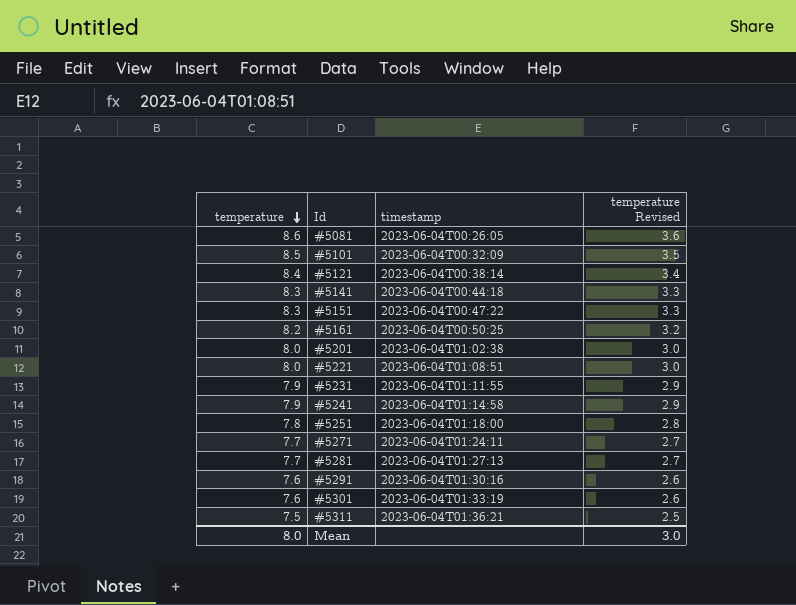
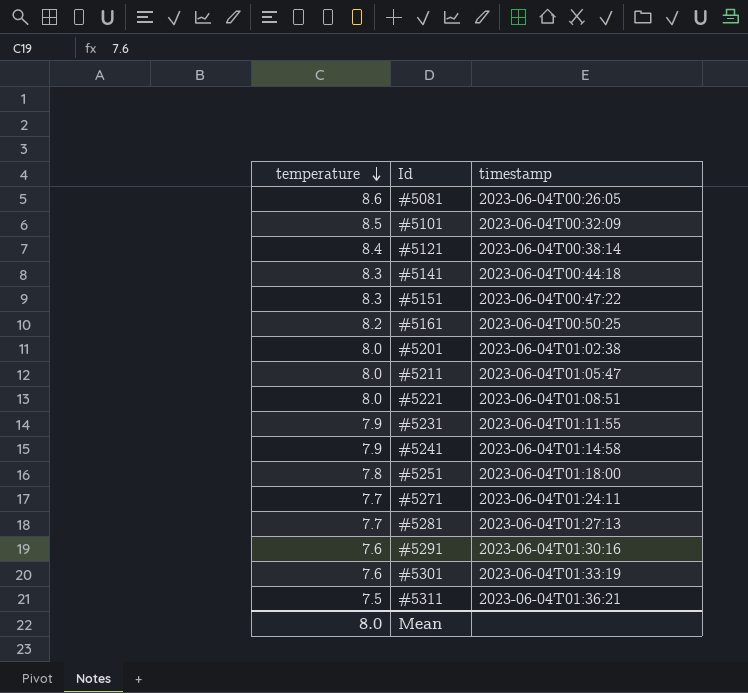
column temperature Revised | formula: [temperature] - 5 -> none
row #5211: none -> 8.0 | 2023-06-04T01:05:47

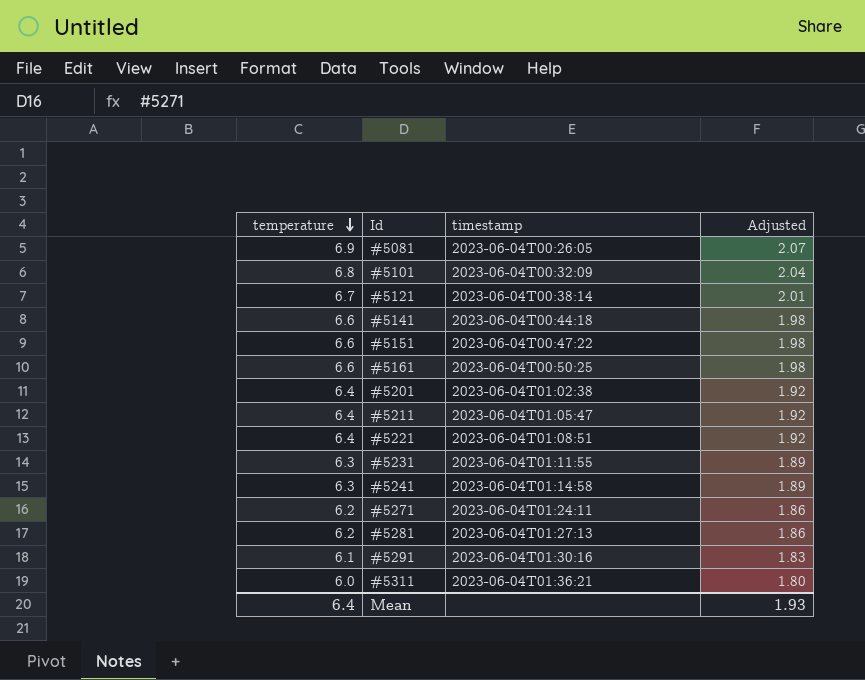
column Adjusted | formula: none -> [temperature] * 0.3
row #5251: 7.8 | 2023-06-04T01:18:00 -> none
row #5301: 7.6 | 2023-06-04T01:33:19 -> none
#5081 | temperature: 8.6 -> 6.9
#5101 | temperature: 8.5 -> 6.8
#5121 | temperature: 8.4 -> 6.7
#5141 | temperature: 8.3 -> 6.6
#5151 | temperature: 8.3 -> 6.6
#5161 | temperature: 8.2 -> 6.6
#5201 | temperature: 8.0 -> 6.4
#5211 | temperature: 8.0 -> 6.4
#5221 | temperature: 8.0 -> 6.4
#5231 | temperature: 7.9 -> 6.3
#5241 | temperature: 7.9 -> 6.3
#5271 | temperature: 7.7 -> 6.2
#5281 | temperature: 7.7 -> 6.2
#5291 | temperature: 7.6 -> 6.1
#5311 | temperature: 7.5 -> 6.0
Mean | temperature: 8.0 -> 6.4

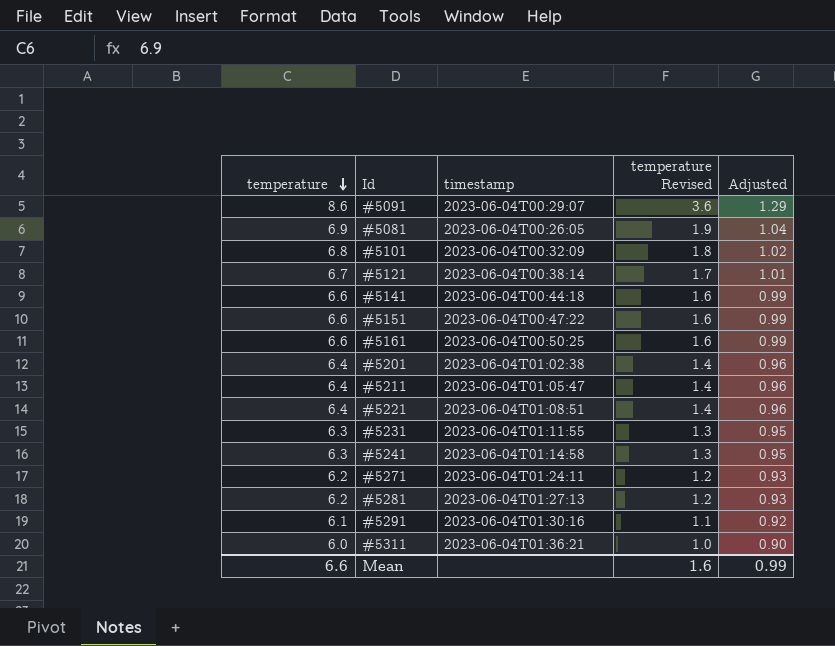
column temperature Revised | formula: none -> [temperature] - 5
column Adjusted | formula: [temperature] * 0.3 -> [temperature] * 0.15
row #5091: none -> 8.6 | 2023-06-04T00:29:07 | 3.6 | 1.29
Mean | temperature: 6.4 -> 6.6
Mean | Adjusted: 1.93 -> 0.99

